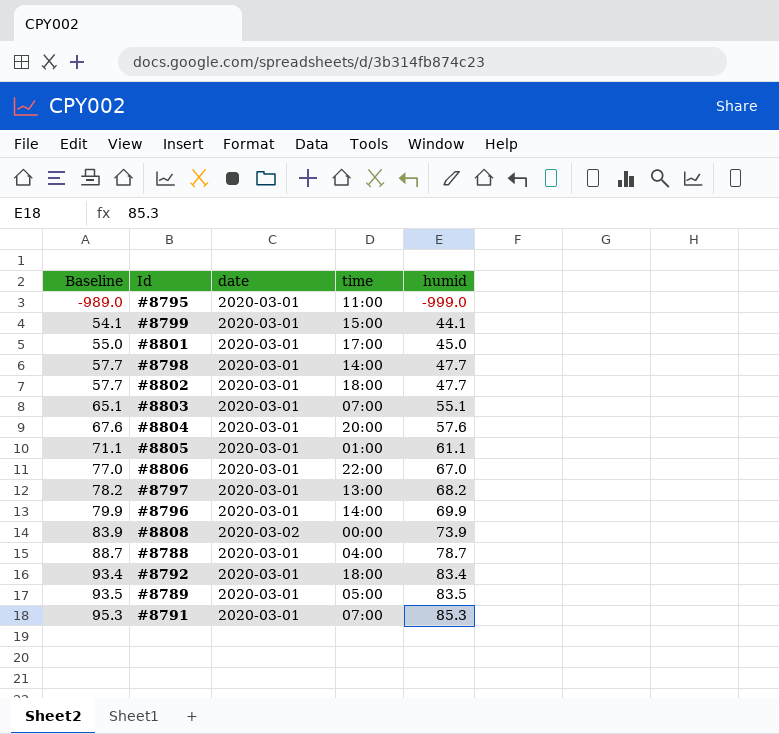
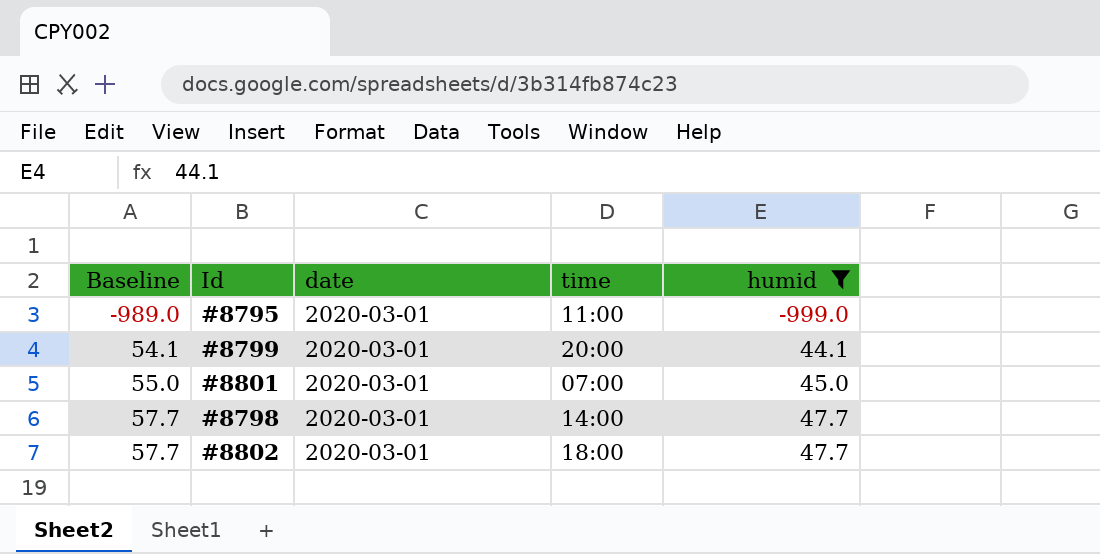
filter: none -> humid <= 47.7
#8799 | time: 15:00 -> 20:00
#8801 | time: 17:00 -> 07:00

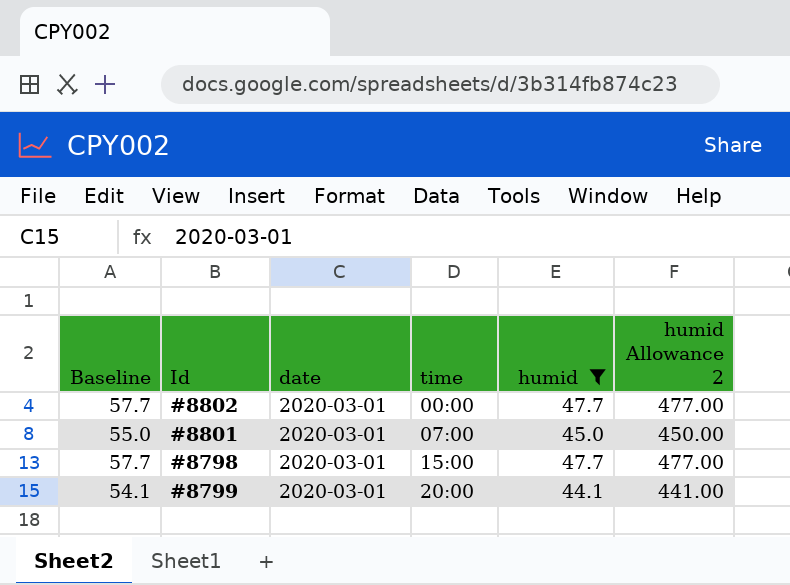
row order: Baseline ascending -> time ascending
column humid Allowance 2 | formula: none -> [humid] * 10
row #8795: -989.0 | 2020-03-01 | 11:00 | -999.0 -> none
#8802 | time: 18:00 -> 00:00
#8798 | time: 14:00 -> 15:00

